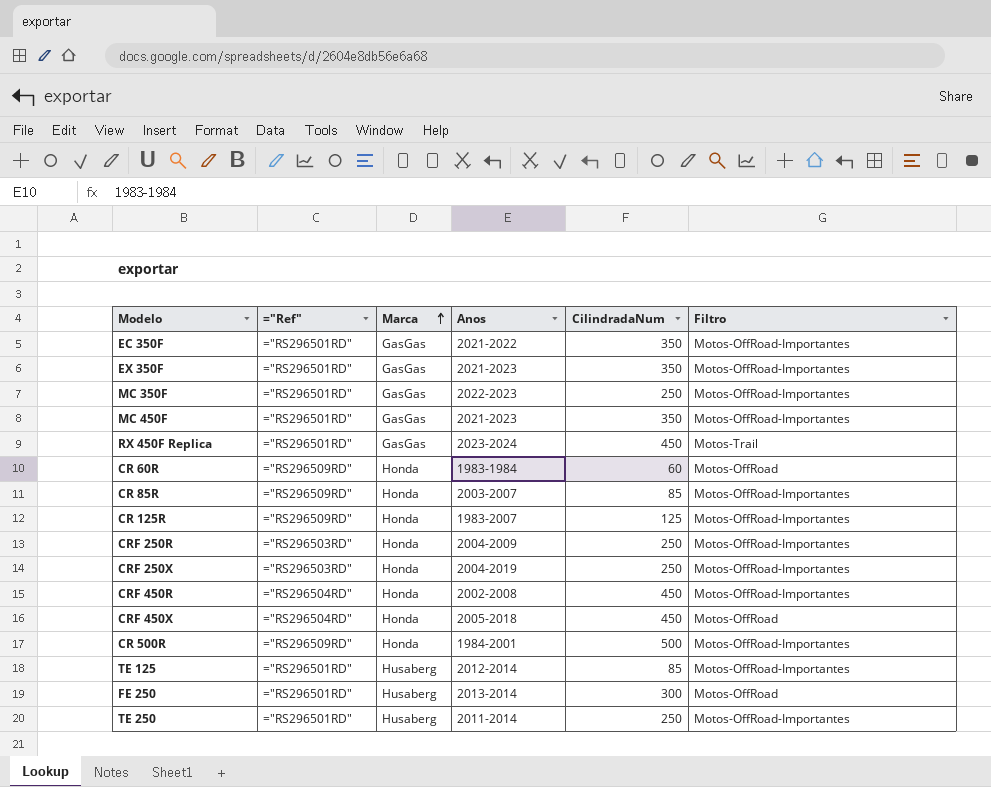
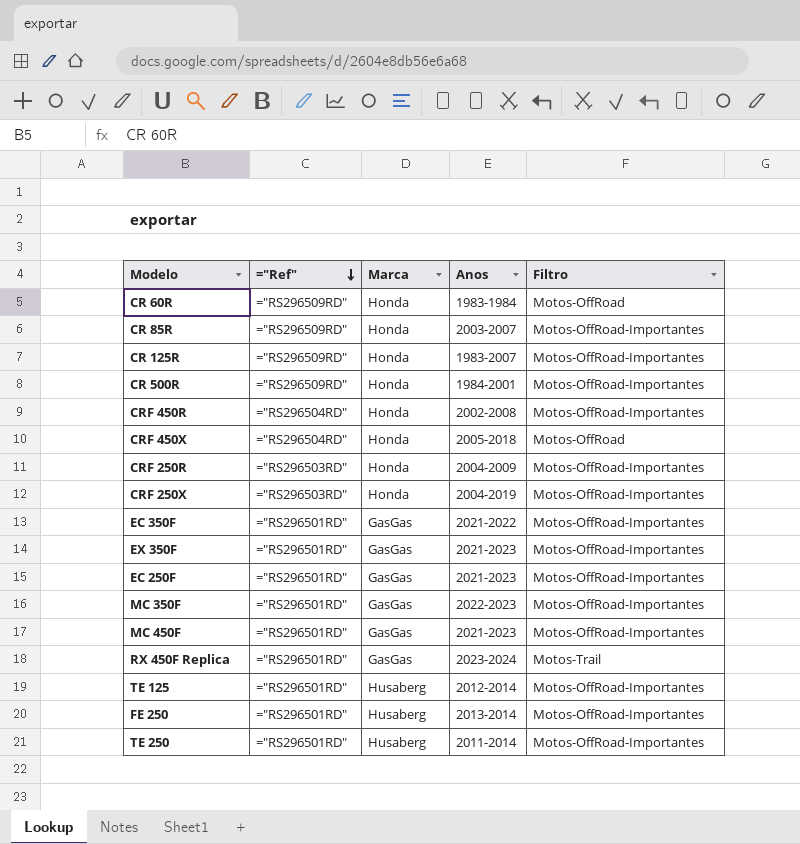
row order: Marca ascending -> ="Ref" descending
column CilindradaNum | position: 5 -> none
row EC 250F: none -> ="RS296501RD" | GasGas | 2021-2023 | Motos-OffRoad-Importantes
FE 250 | Filtro: Motos-OffRoad -> Motos-OffRoad-Importantes

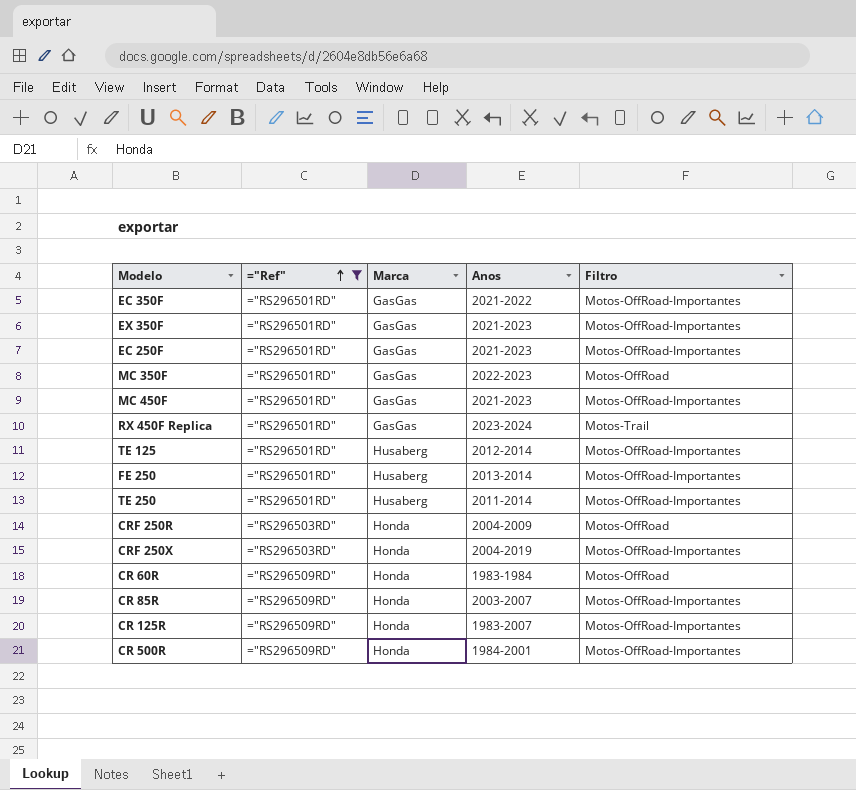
filter: none -> ="Ref" != ="RS296504RD"
row order: ="Ref" descending -> ="Ref" ascending
MC 350F | Filtro: Motos-OffRoad-Importantes -> Motos-OffRoad
CRF 250R | Filtro: Motos-OffRoad-Importantes -> Motos-OffRoad

